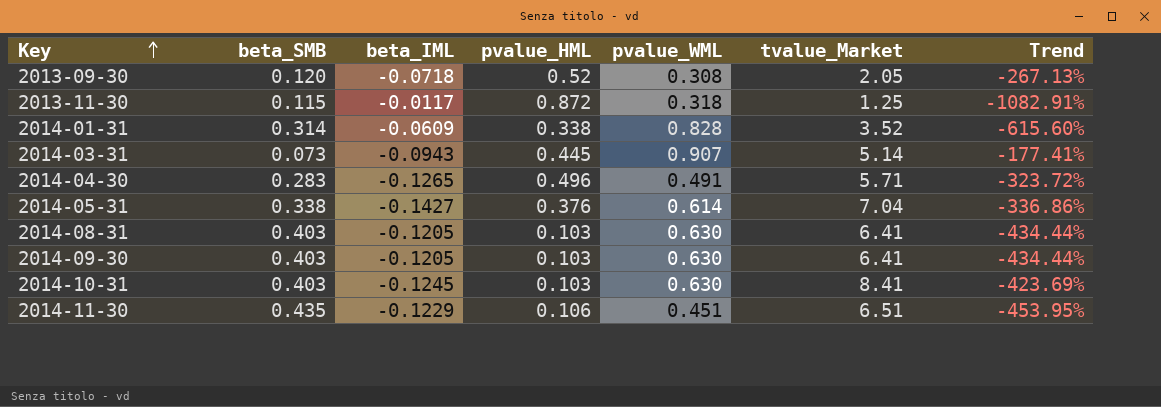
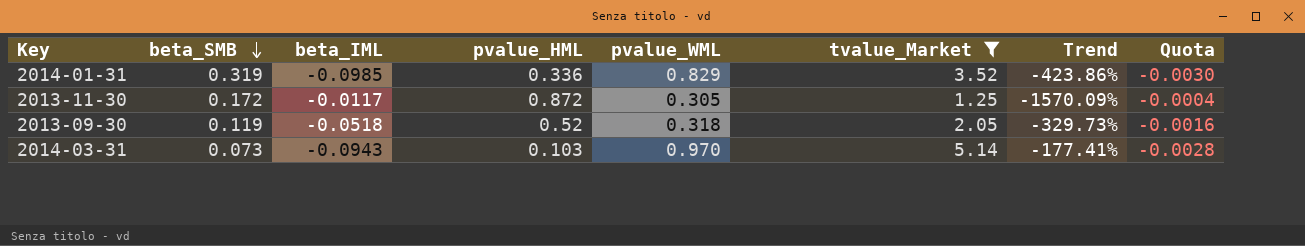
filter: none -> tvalue_Market <= 5.14
row order: Key ascending -> beta_SMB descending
column Quota | formula: none -> [beta_IML] * 0.03
2014-01-31 | beta_SMB: 0.314 -> 0.319
2014-01-31 | beta_IML: -0.0609 -> -0.0985
2014-01-31 | pvalue_HML: 0.338 -> 0.336
2014-01-31 | pvalue_WML: 0.828 -> 0.829
2014-01-31 | Trend: -615.60% -> -423.86%
2013-11-30 | beta_SMB: 0.115 -> 0.172
2013-11-30 | pvalue_WML: 0.318 -> 0.305
2013-11-30 | Trend: -1082.91% -> -1570.09%
2013-09-30 | beta_SMB: 0.120 -> 0.119
2013-09-30 | beta_IML: -0.0718 -> -0.0518
2013-09-30 | pvalue_WML: 0.308 -> 0.318
2013-09-30 | Trend: -267.13% -> -329.73%
2014-03-31 | pvalue_HML: 0.445 -> 0.103
2014-03-31 | pvalue_WML: 0.907 -> 0.970

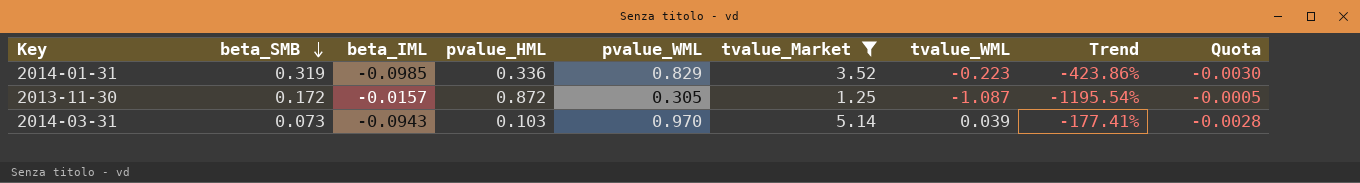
column tvalue_WML | position: none -> 7
row 2013-09-30: 0.119 | -0.0518 | 0.52 | 0.318 | 2.05 | -329.73% | -0.0016 -> none
2013-11-30 | beta_IML: -0.0117 -> -0.0157
2013-11-30 | Trend: -1570.09% -> -1195.54%
2013-11-30 | Quota: -0.0004 -> -0.0005

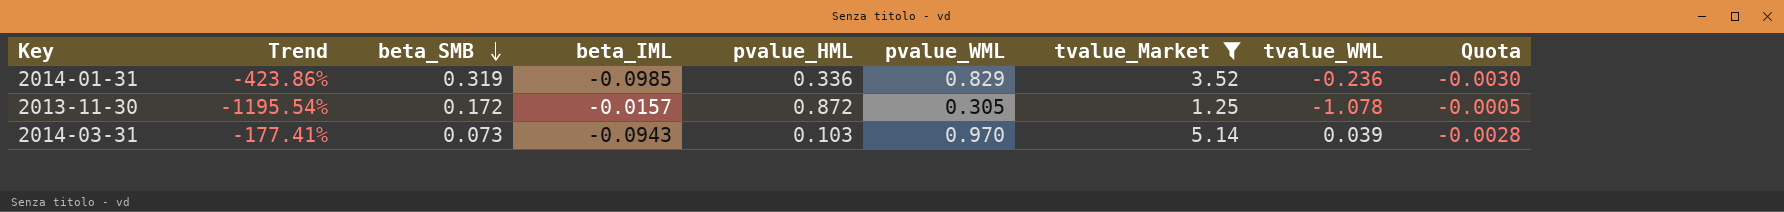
column Trend | position: 8 -> 2
2014-01-31 | tvalue_WML: -0.223 -> -0.236
2013-11-30 | tvalue_WML: -1.087 -> -1.078

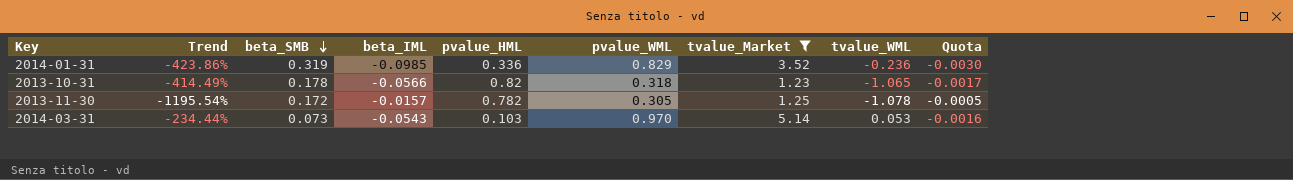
row 2013-10-31: none -> -414.49% | 0.178 | -0.0566 | 0.82 | 0.318 | 1.23 | -1.065 | -0.0017
2013-11-30 | pvalue_HML: 0.872 -> 0.782
2014-03-31 | Trend: -177.41% -> -234.44%
2014-03-31 | beta_IML: -0.0943 -> -0.0543
2014-03-31 | tvalue_WML: 0.039 -> 0.053
2014-03-31 | Quota: -0.0028 -> -0.0016

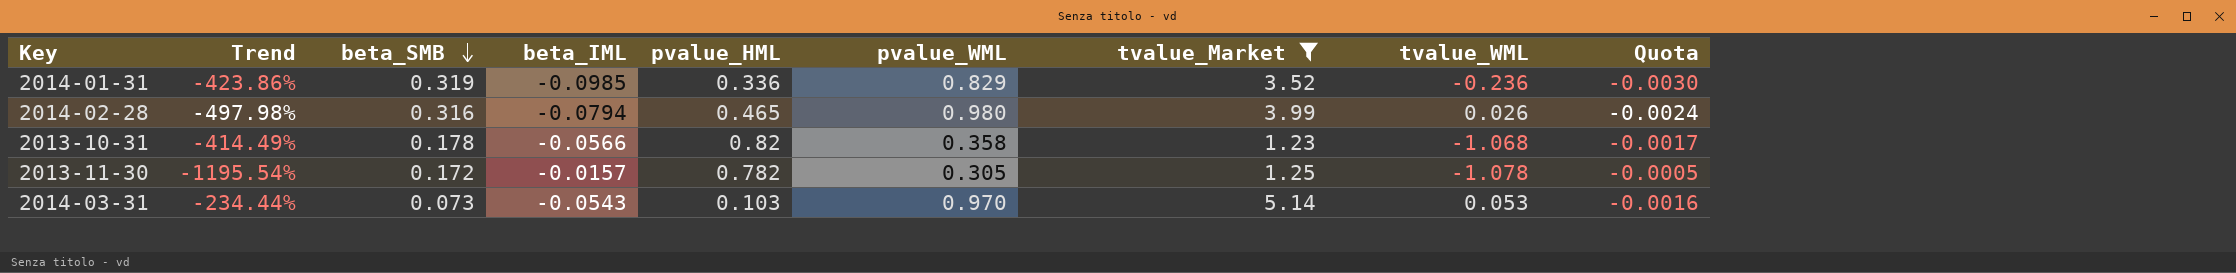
row 2014-02-28: none -> -497.98% | 0.316 | -0.0794 | 0.465 | 0.980 | 3.99 | 0.026 | -0.0024
2013-10-31 | pvalue_WML: 0.318 -> 0.358
2013-10-31 | tvalue_WML: -1.065 -> -1.068

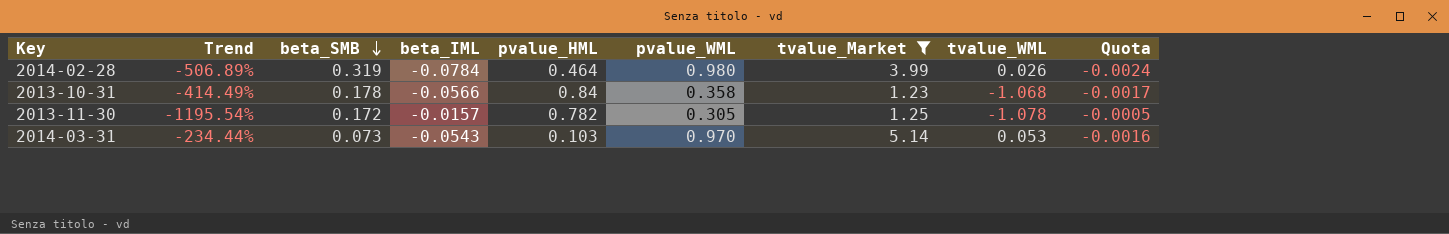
row 2014-01-31: -423.86% | 0.319 | -0.0985 | 0.336 | 0.829 | 3.52 | -0.236 | -0.0030 -> none
2014-02-28 | Trend: -497.98% -> -506.89%
2014-02-28 | beta_SMB: 0.316 -> 0.319
2014-02-28 | beta_IML: -0.0794 -> -0.0784
2014-02-28 | pvalue_HML: 0.465 -> 0.464
2013-10-31 | pvalue_HML: 0.82 -> 0.84

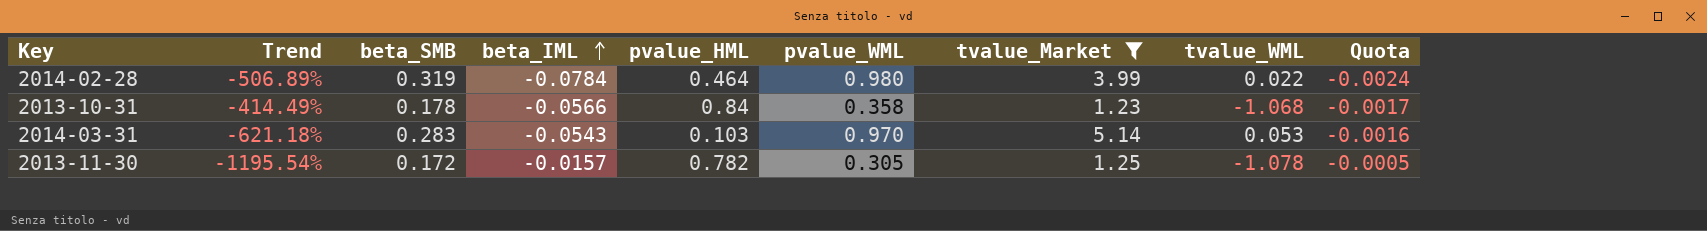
row order: beta_SMB descending -> beta_IML ascending
2014-02-28 | tvalue_WML: 0.026 -> 0.022
2014-03-31 | Trend: -234.44% -> -621.18%
2014-03-31 | beta_SMB: 0.073 -> 0.283

